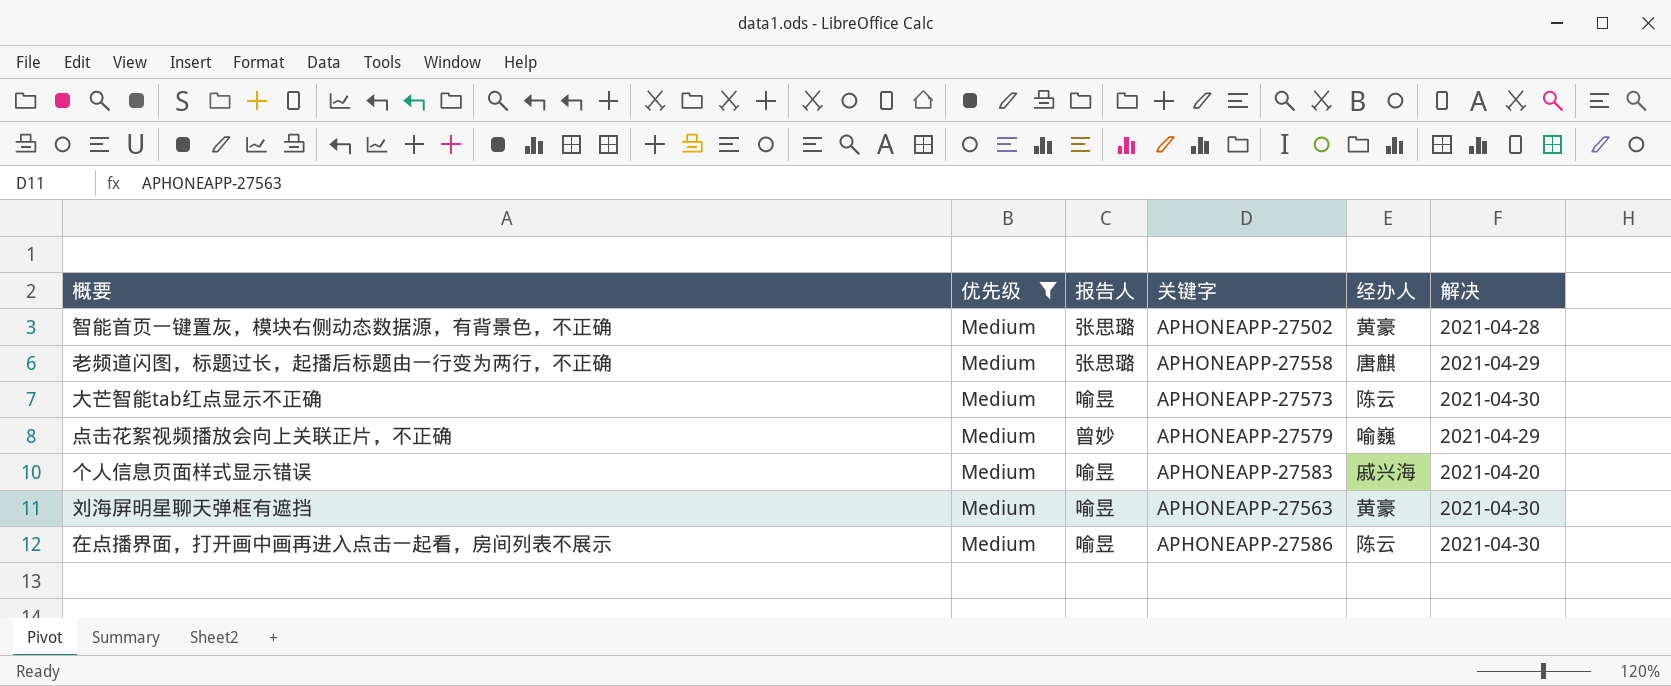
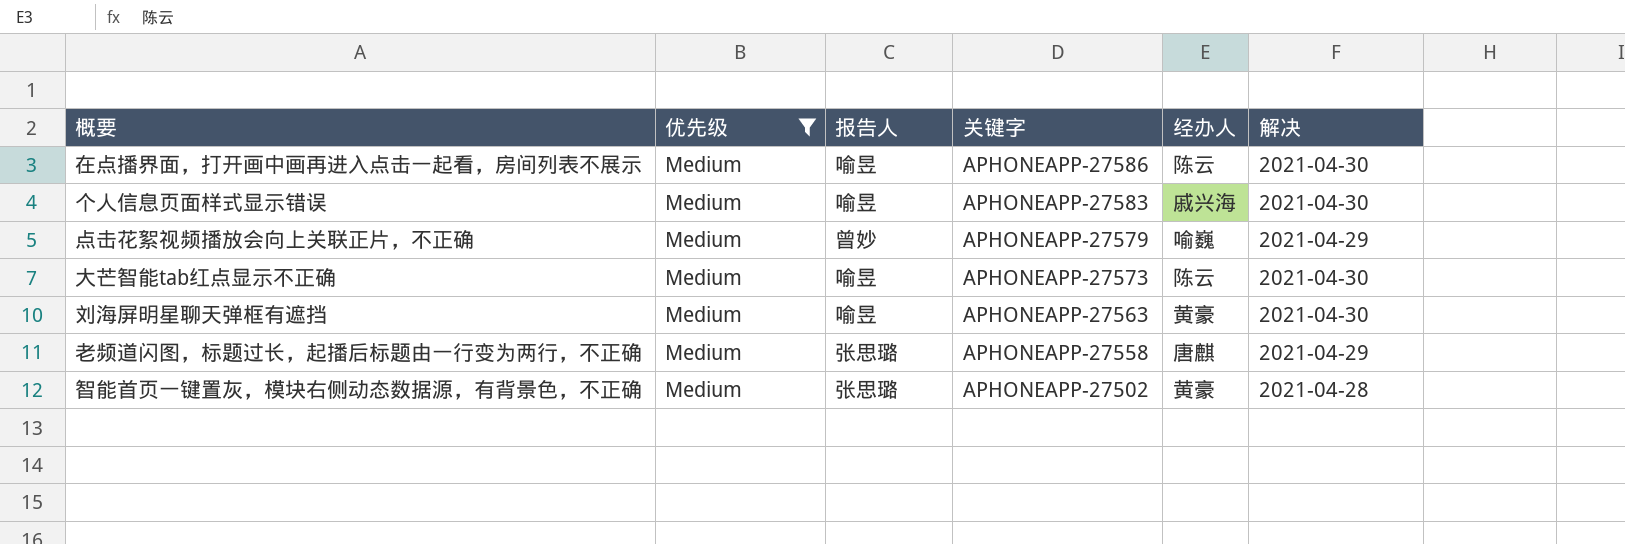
row order: none -> 关键字 descending
个人信息页面样式显示错误 | 解决: 2021-04-20 -> 2021-04-30

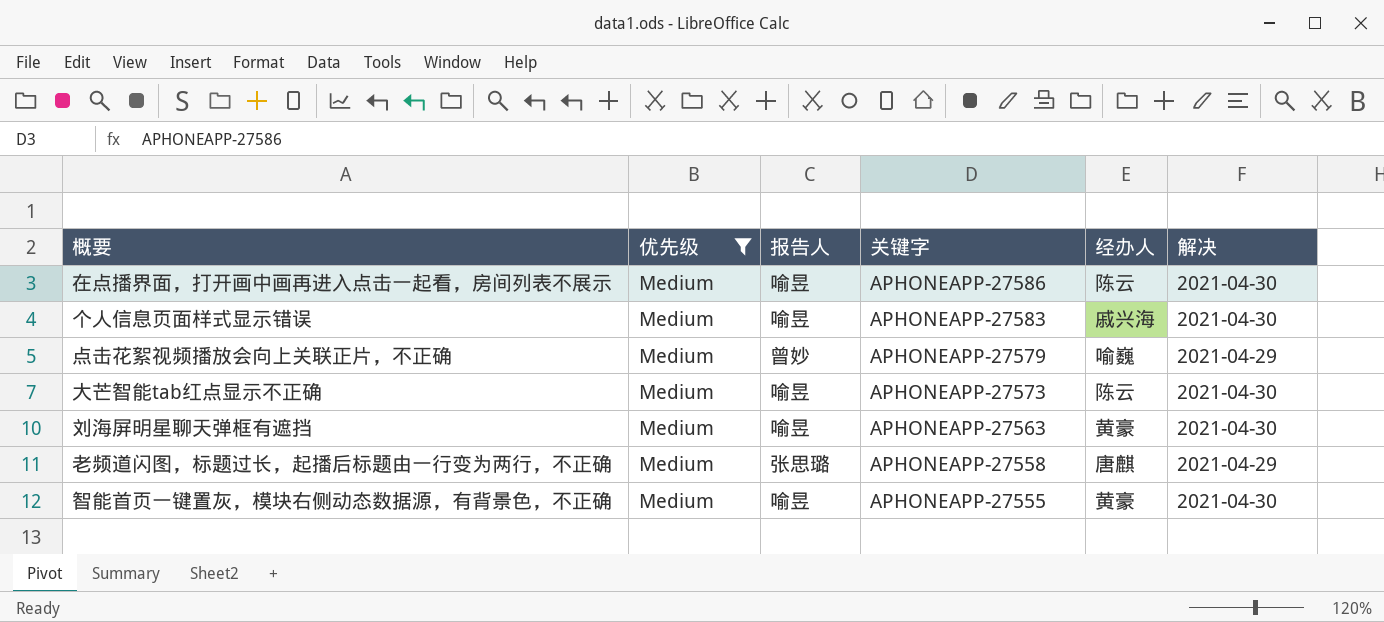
智能首页一键置灰，模块右侧动态数据源，有背景色，不正确 | 报告人: 张思璐 -> 喻昱
智能首页一键置灰，模块右侧动态数据源，有背景色，不正确 | 关键字: APHONEAPP-27502 -> APHONEAPP-27555
智能首页一键置灰，模块右侧动态数据源，有背景色，不正确 | 解决: 2021-04-28 -> 2021-04-30

